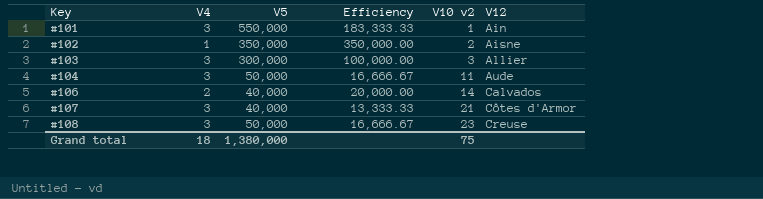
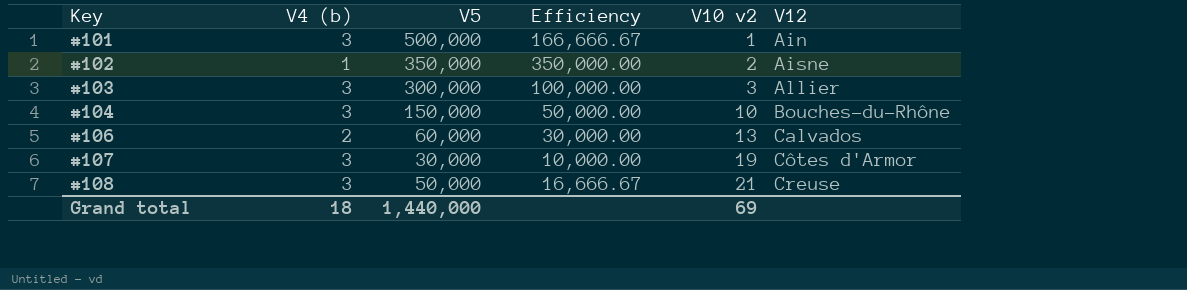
column name: V4 -> V4 (b)
#101 | V5: 550,000 -> 500,000
#101 | Efficiency: 183,333.33 -> 166,666.67
#104 | V5: 50,000 -> 150,000
#104 | Efficiency: 16,666.67 -> 50,000.00
#104 | V10 v2: 11 -> 10
#104 | V12: Aude -> Bouches-du-Rhône
#106 | V5: 40,000 -> 60,000
#106 | Efficiency: 20,000.00 -> 30,000.00
#106 | V10 v2: 14 -> 13
#107 | V5: 40,000 -> 30,000
#107 | Efficiency: 13,333.33 -> 10,000.00
#107 | V10 v2: 21 -> 19
#108 | V10 v2: 23 -> 21
Grand total | V5: 1,380,000 -> 1,440,000
Grand total | V10 v2: 75 -> 69

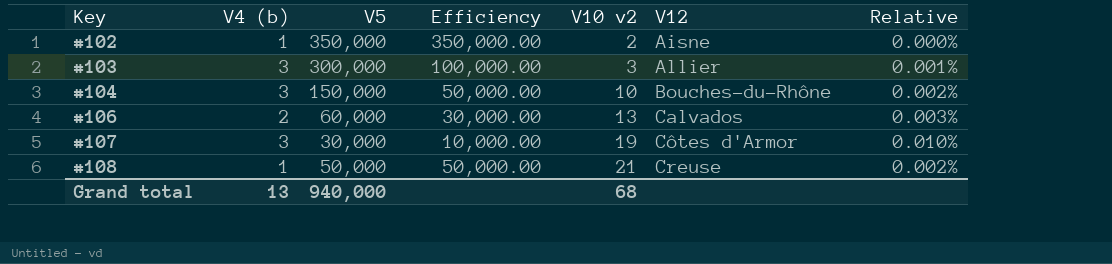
column Relative | formula: none -> [V4 (b)] / [V5]
row #101: 3 | 500,000 | 166,666.67 | 1 | Ain -> none
#108 | V4 (b): 3 -> 1
#108 | Efficiency: 16,666.67 -> 50,000.00
Grand total | V4 (b): 18 -> 13
Grand total | V5: 1,440,000 -> 940,000
Grand total | V10 v2: 69 -> 68

